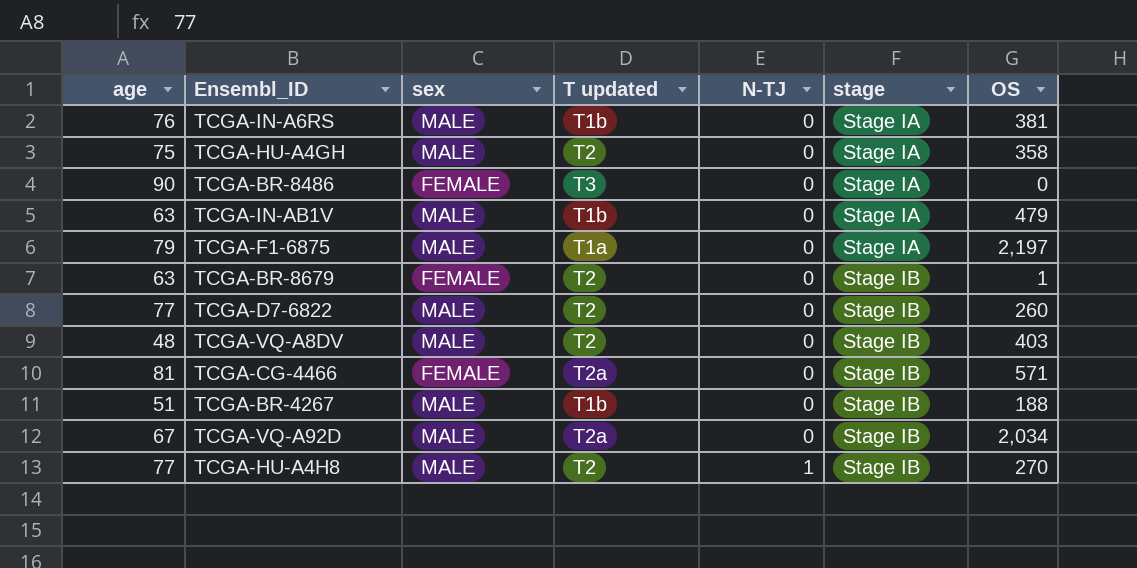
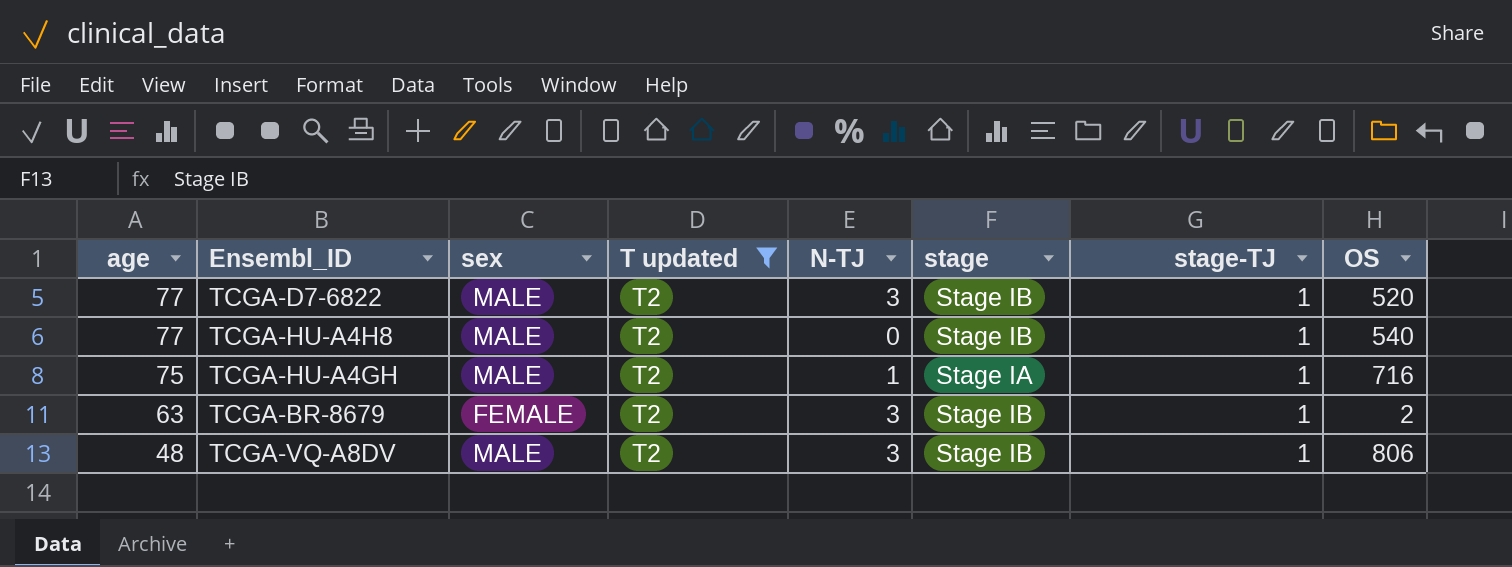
filter: none -> T updated = T2
row order: N-TJ ascending -> age descending
column stage-TJ | position: none -> 7
TCGA-D7-6822 | N-TJ: 0 -> 3
TCGA-D7-6822 | OS: 260 -> 520
TCGA-HU-A4H8 | N-TJ: 1 -> 0
TCGA-HU-A4H8 | OS: 270 -> 540
TCGA-HU-A4GH | N-TJ: 0 -> 1
TCGA-HU-A4GH | OS: 358 -> 716
TCGA-BR-8679 | N-TJ: 0 -> 3
TCGA-BR-8679 | OS: 1 -> 2
TCGA-VQ-A8DV | N-TJ: 0 -> 3
TCGA-VQ-A8DV | OS: 403 -> 806

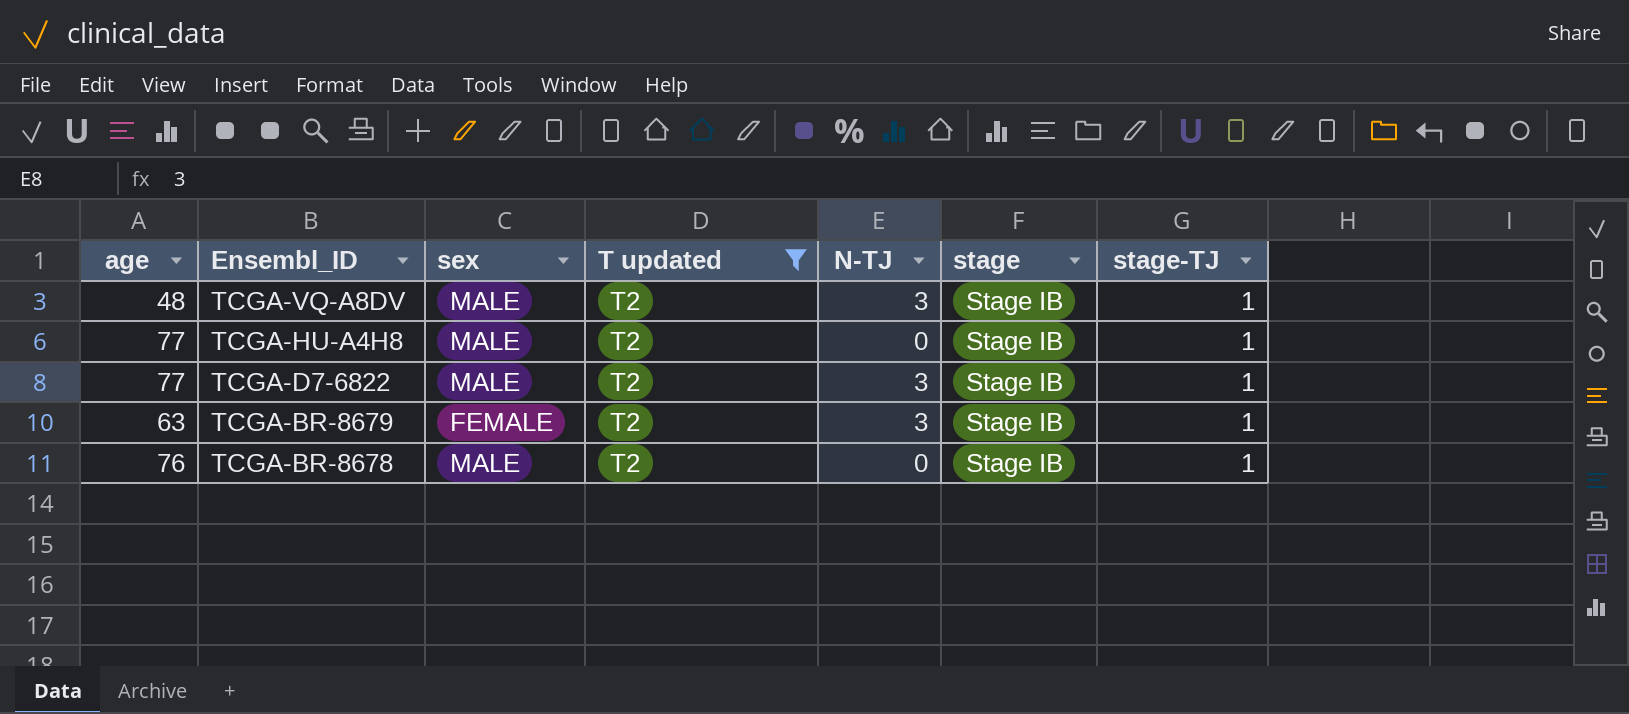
row order: age descending -> Ensembl_ID descending
column OS | position: 8 -> none
row TCGA-HU-A4GH: 75 | MALE | T2 | 1 | Stage IA | 1 | 716 -> none
row TCGA-BR-8678: none -> 76 | MALE | T2 | 0 | Stage IB | 1

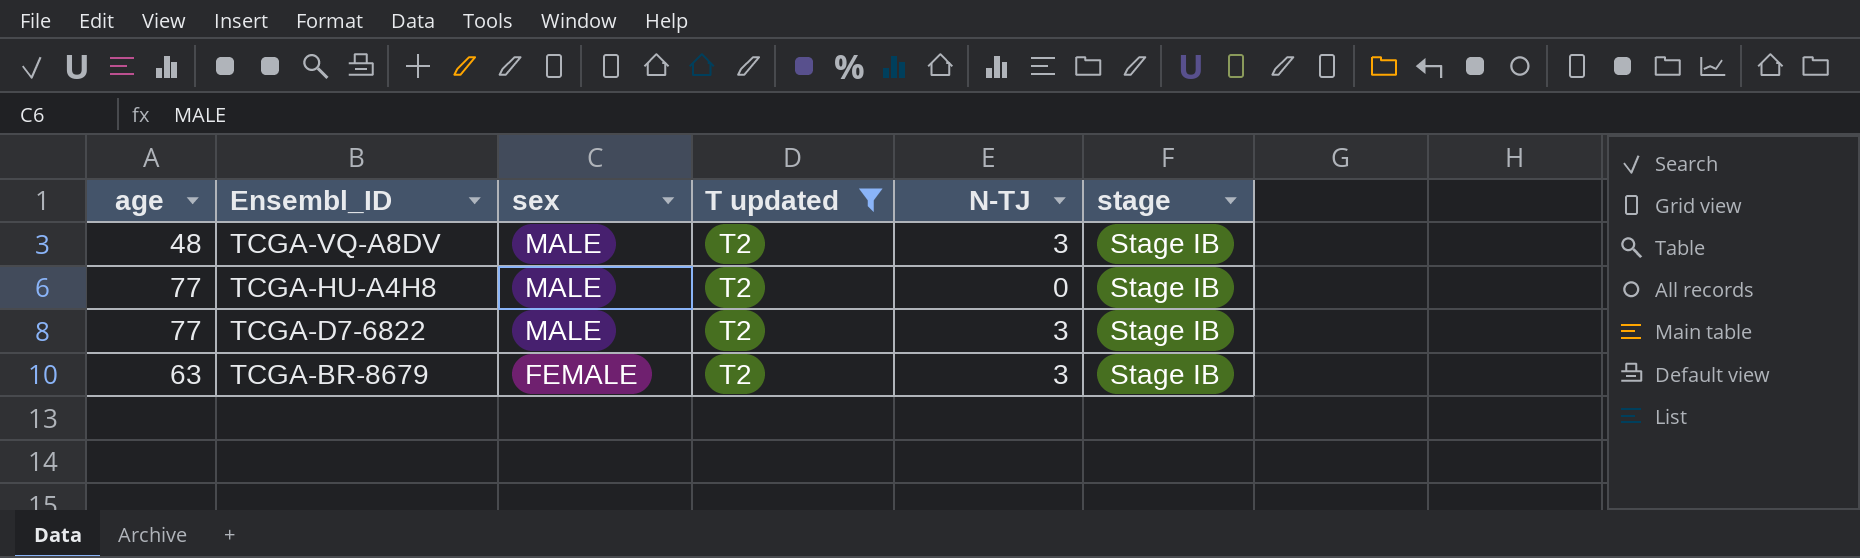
column stage-TJ | position: 7 -> none
row TCGA-BR-8678: 76 | MALE | T2 | 0 | Stage IB | 1 -> none

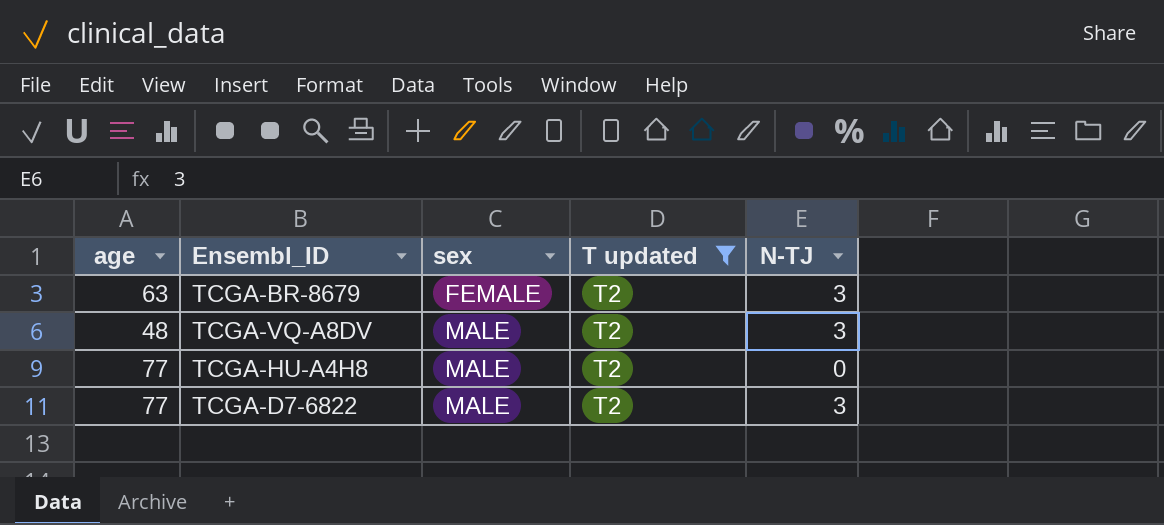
row order: Ensembl_ID descending -> sex ascending
column stage | position: 6 -> none

